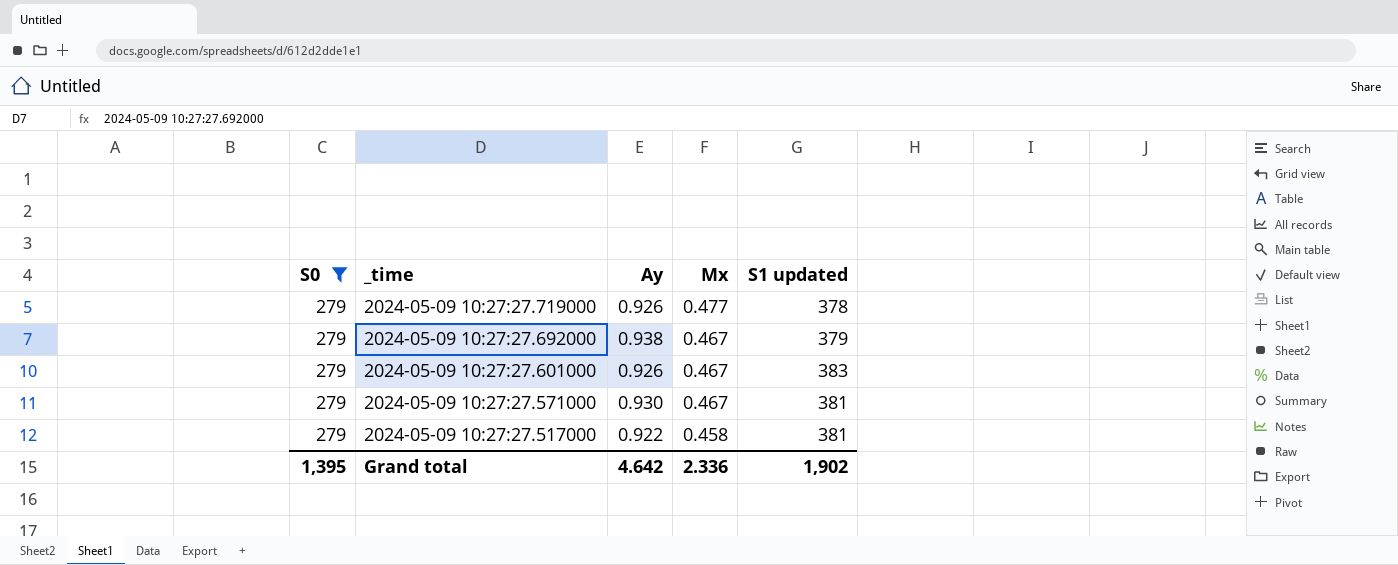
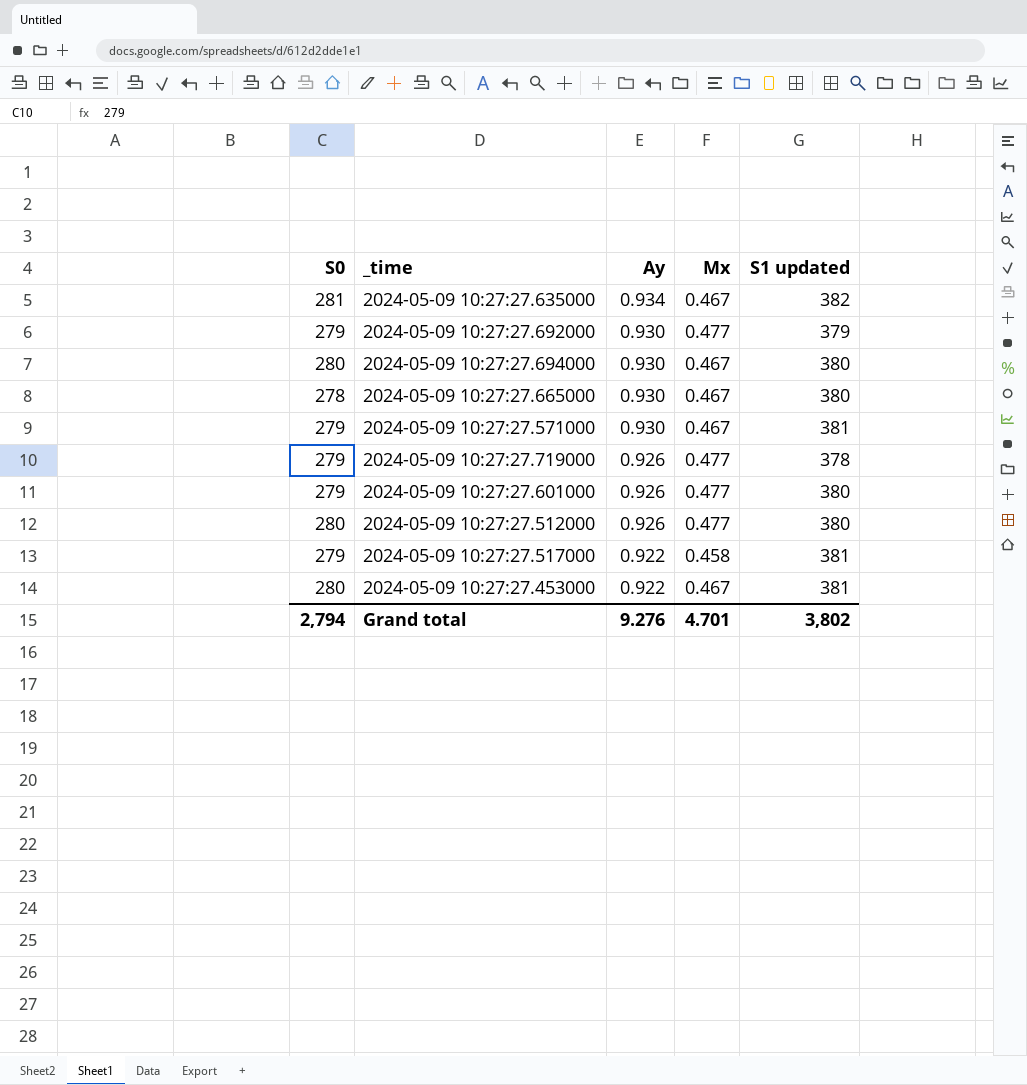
filter: S0 = 279 -> none
row order: _time descending -> Ay descending
2024-05-09 10:27:27.692000 | Ay: 0.938 -> 0.930
2024-05-09 10:27:27.692000 | Mx: 0.467 -> 0.477
2024-05-09 10:27:27.601000 | Mx: 0.467 -> 0.477
2024-05-09 10:27:27.601000 | S1 updated: 383 -> 380
Grand total | S0: 1,395 -> 2,794
Grand total | Ay: 4.642 -> 9.276
Grand total | Mx: 2.336 -> 4.701
Grand total | S1 updated: 1,902 -> 3,802

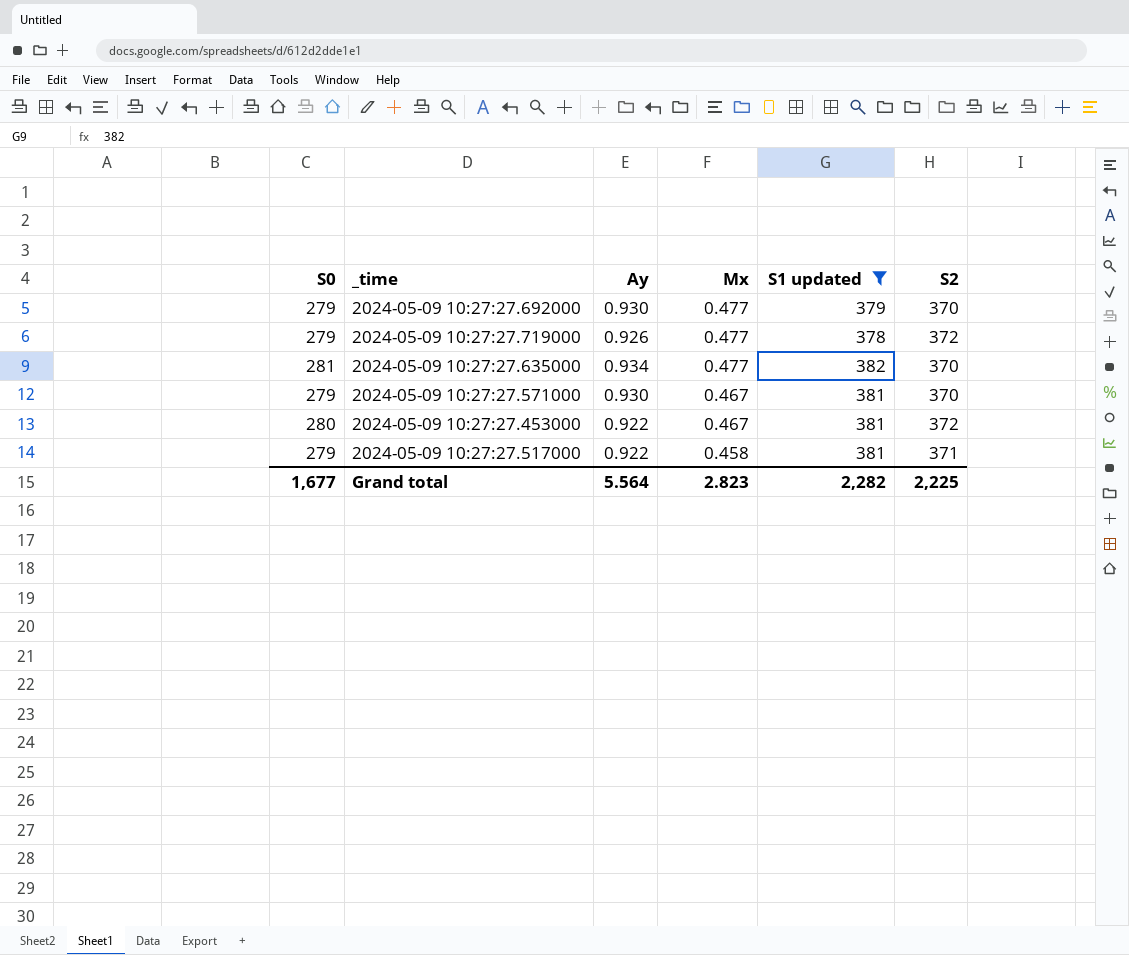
filter: none -> S1 updated != 380
row order: Ay descending -> Mx descending
column S2 | position: none -> 6
2024-05-09 10:27:27.635000 | Mx: 0.467 -> 0.477
Grand total | S0: 2,794 -> 1,677
Grand total | Ay: 9.276 -> 5.564
Grand total | Mx: 4.701 -> 2.823
Grand total | S1 updated: 3,802 -> 2,282

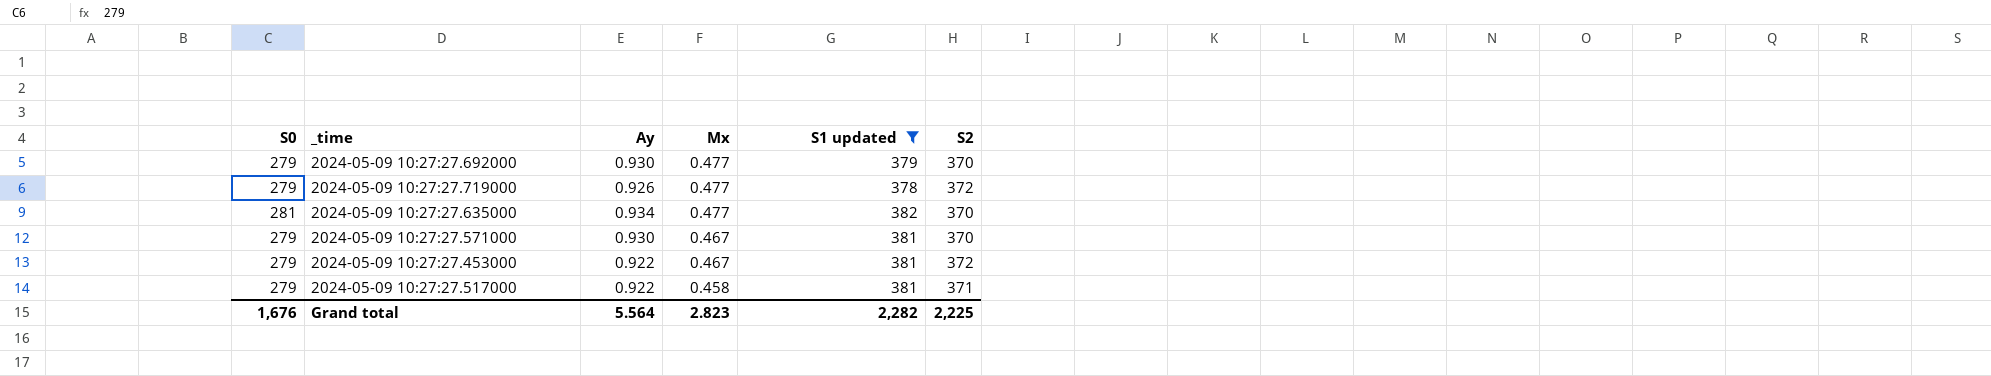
2024-05-09 10:27:27.453000 | S0: 280 -> 279
Grand total | S0: 1,677 -> 1,676

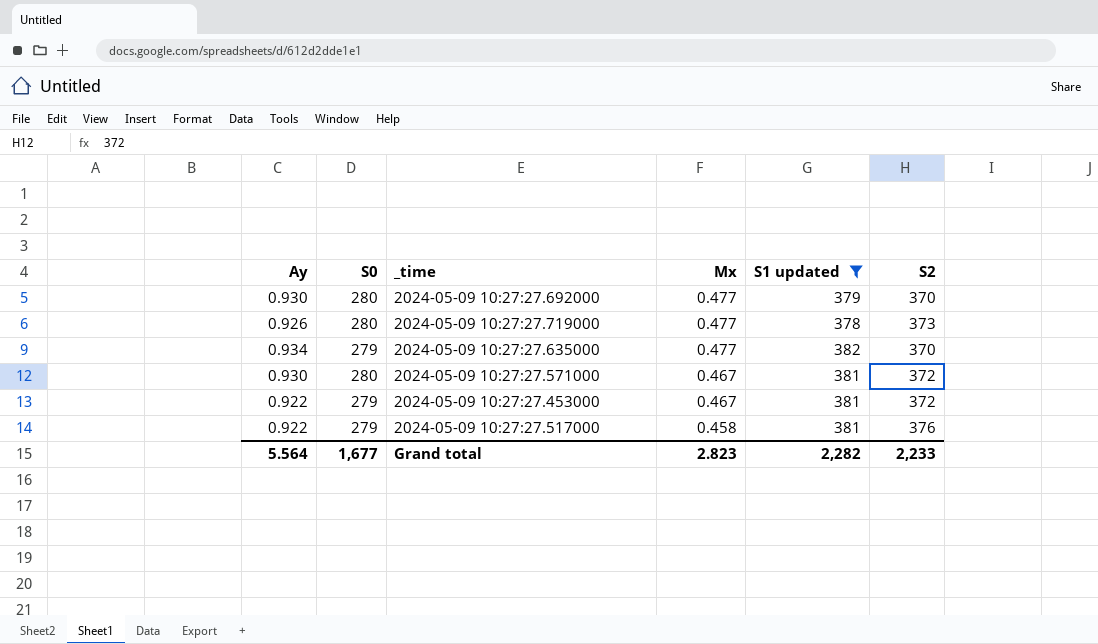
column Ay | position: 3 -> 1
2024-05-09 10:27:27.692000 | S0: 279 -> 280
2024-05-09 10:27:27.719000 | S0: 279 -> 280
2024-05-09 10:27:27.719000 | S2: 372 -> 373
2024-05-09 10:27:27.635000 | S0: 281 -> 279
2024-05-09 10:27:27.571000 | S0: 279 -> 280
2024-05-09 10:27:27.571000 | S2: 370 -> 372
2024-05-09 10:27:27.517000 | S2: 371 -> 376
Grand total | S0: 1,676 -> 1,677
Grand total | S2: 2,225 -> 2,233

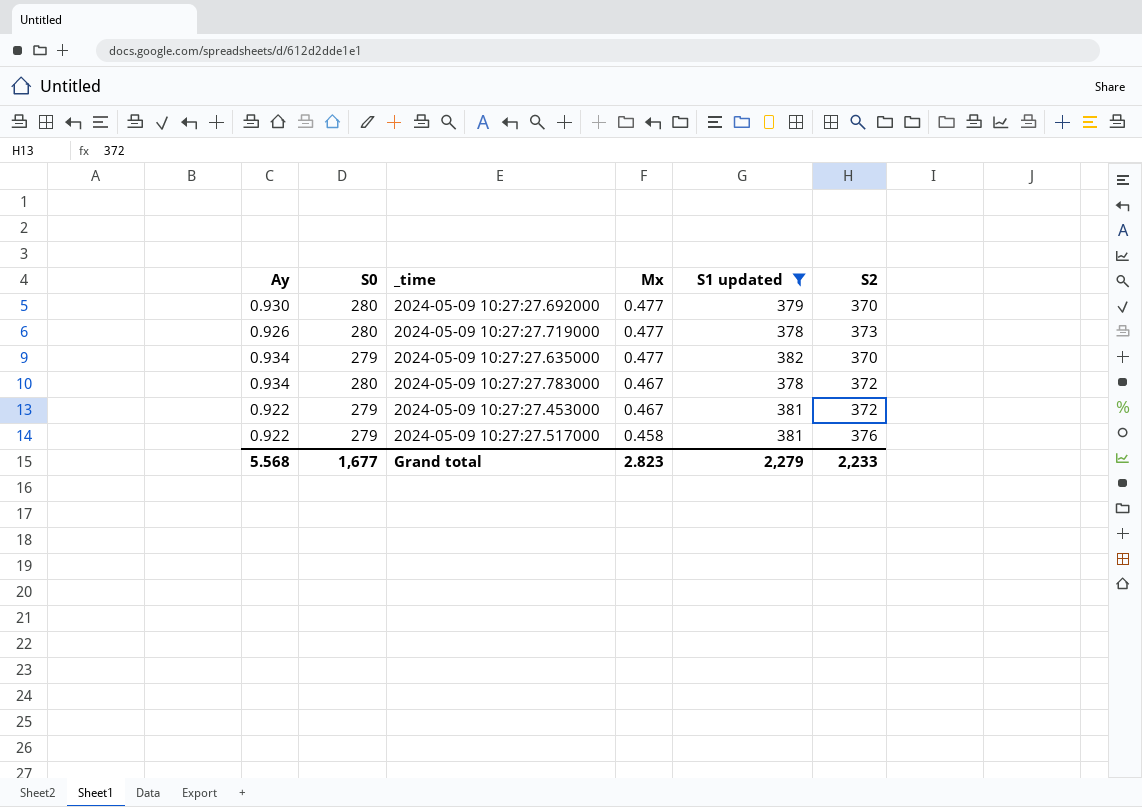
row 2024-05-09 10:27:27.571000: 0.930 | 280 | 0.467 | 381 | 372 -> none
row 2024-05-09 10:27:27.783000: none -> 0.934 | 280 | 0.467 | 378 | 372
Grand total | Ay: 5.564 -> 5.568
Grand total | S1 updated: 2,282 -> 2,279

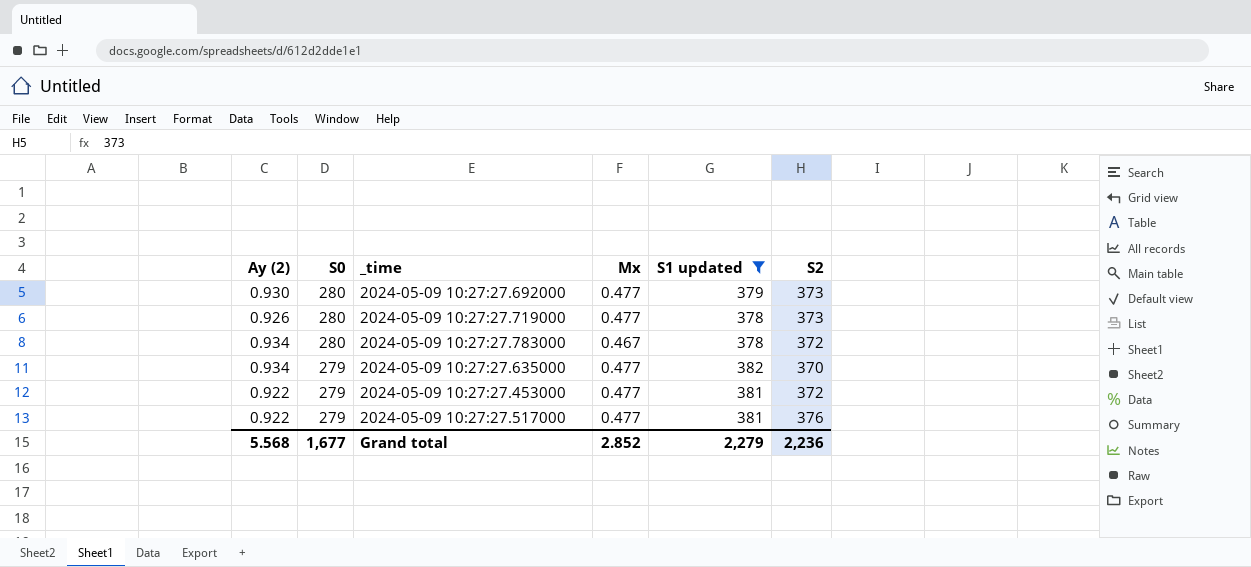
row order: Mx descending -> S0 descending
column name: Ay -> Ay (2)
2024-05-09 10:27:27.692000 | S2: 370 -> 373
2024-05-09 10:27:27.453000 | Mx: 0.467 -> 0.477
2024-05-09 10:27:27.517000 | Mx: 0.458 -> 0.477
Grand total | Mx: 2.823 -> 2.852
Grand total | S2: 2,233 -> 2,236

